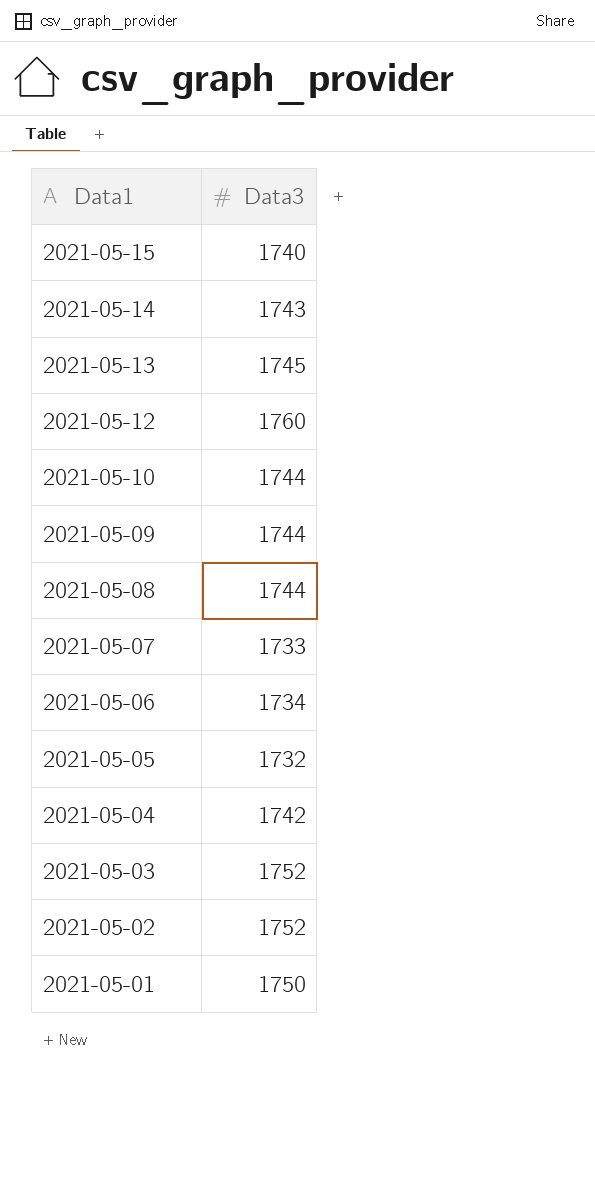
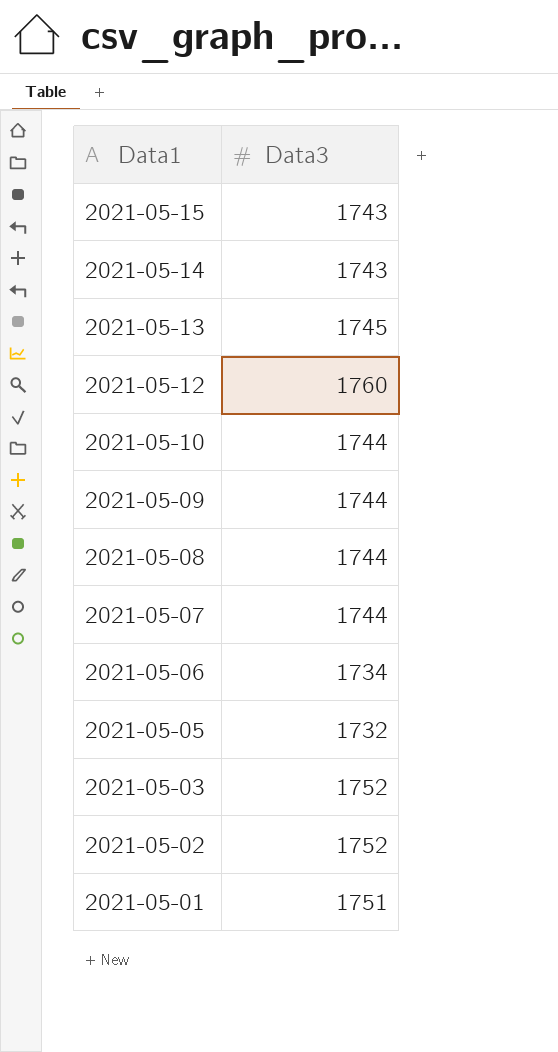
row 2021-05-04: 1742 -> none
2021-05-15 | Data3: 1740 -> 1743
2021-05-07 | Data3: 1733 -> 1744
2021-05-01 | Data3: 1750 -> 1751

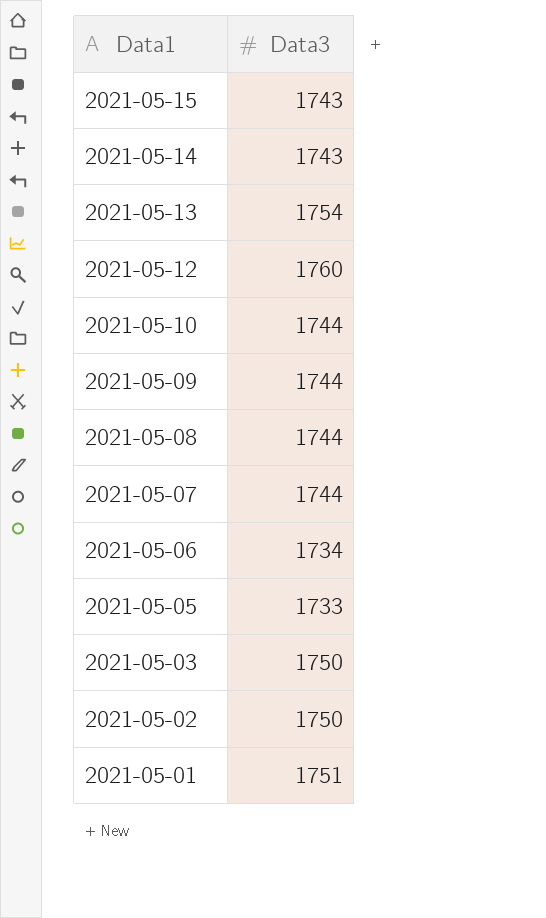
2021-05-13 | Data3: 1745 -> 1754
2021-05-05 | Data3: 1732 -> 1733
2021-05-03 | Data3: 1752 -> 1750
2021-05-02 | Data3: 1752 -> 1750

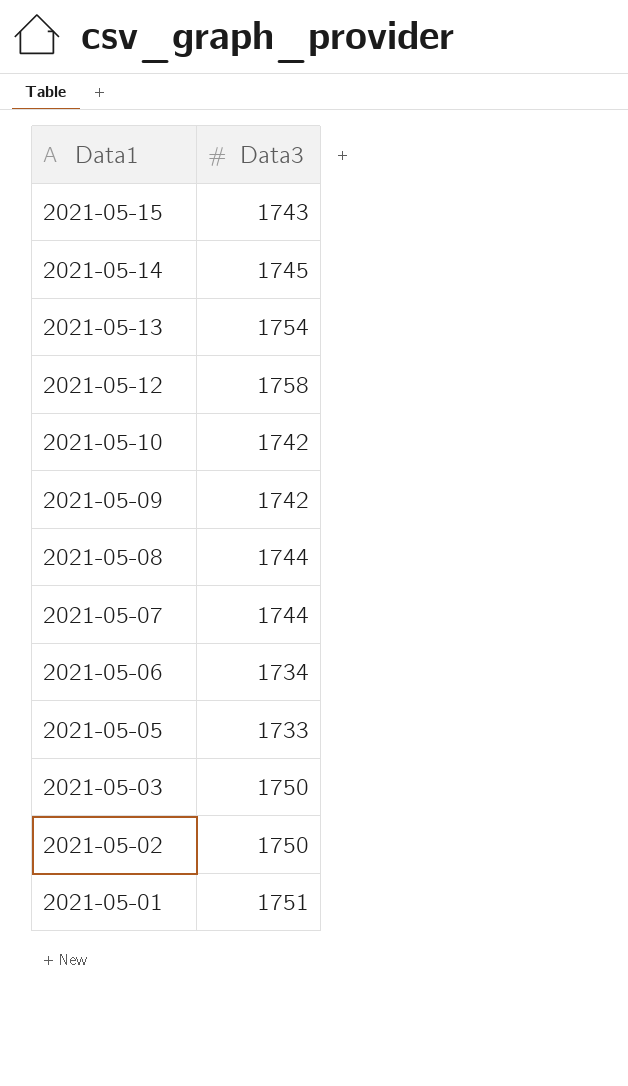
2021-05-14 | Data3: 1743 -> 1745
2021-05-12 | Data3: 1760 -> 1758
2021-05-10 | Data3: 1744 -> 1742
2021-05-09 | Data3: 1744 -> 1742

